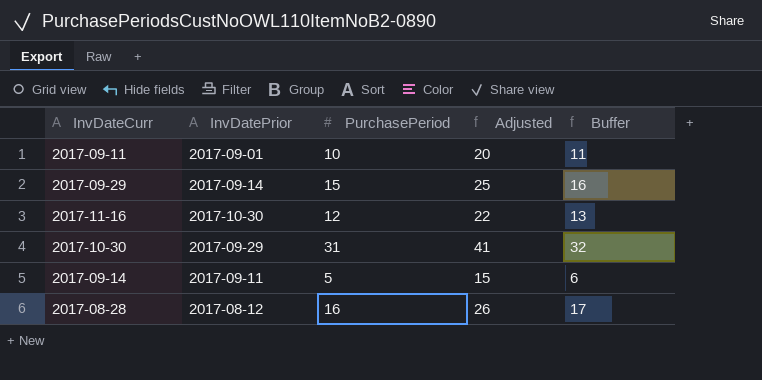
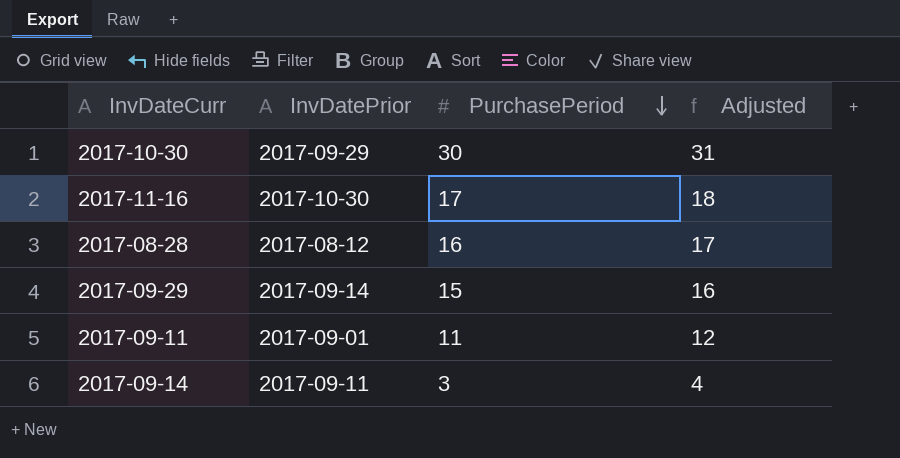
row order: none -> PurchasePeriod descending
column Buffer | formula: [PurchasePeriod] + 1 -> none
column Adjusted | formula: [PurchasePeriod] + 10 -> [PurchasePeriod] + 1
2017-10-30 | PurchasePeriod: 31 -> 30
2017-11-16 | PurchasePeriod: 12 -> 17
2017-09-11 | PurchasePeriod: 10 -> 11
2017-09-14 | PurchasePeriod: 5 -> 3

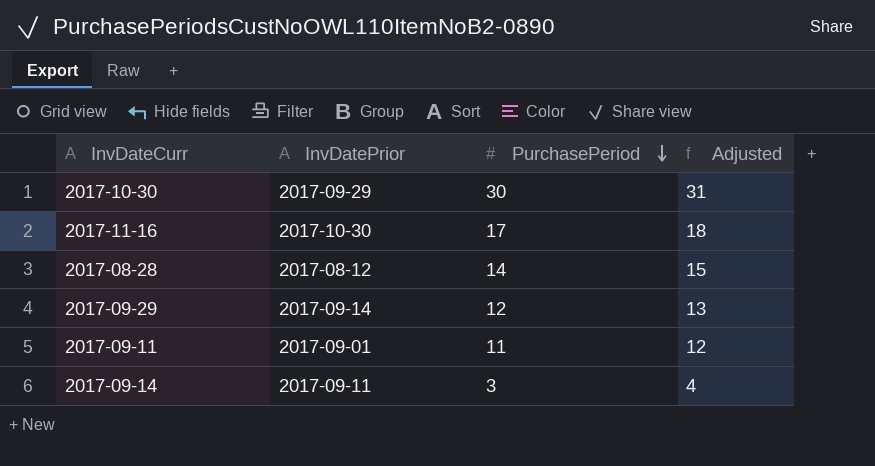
2017-08-28 | PurchasePeriod: 16 -> 14
2017-08-28 | Adjusted: 17 -> 15
2017-09-29 | PurchasePeriod: 15 -> 12
2017-09-29 | Adjusted: 16 -> 13

